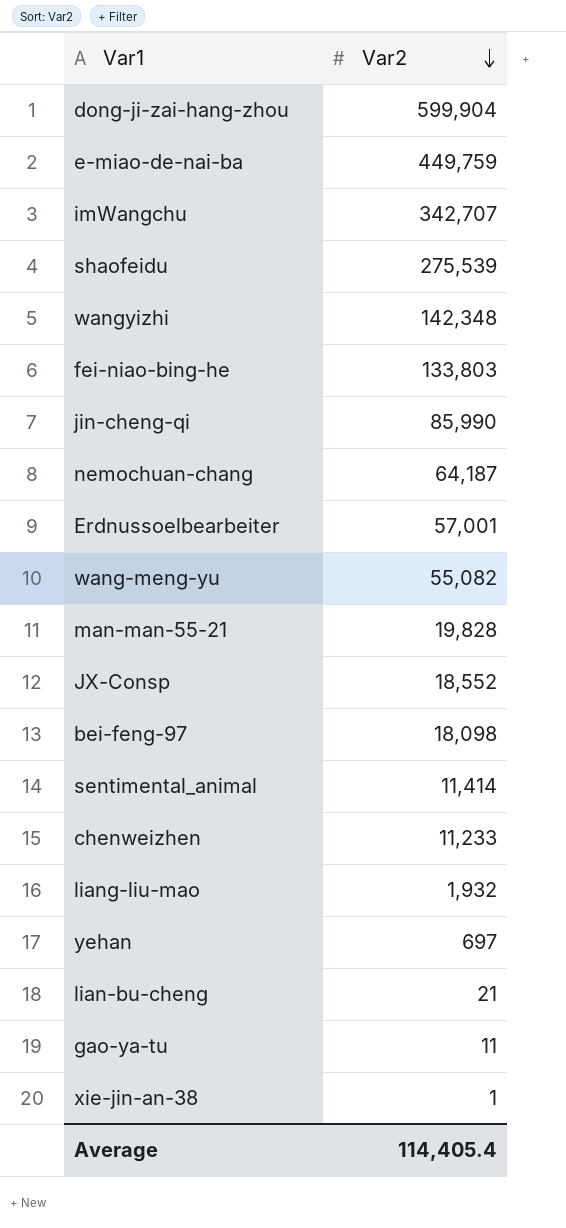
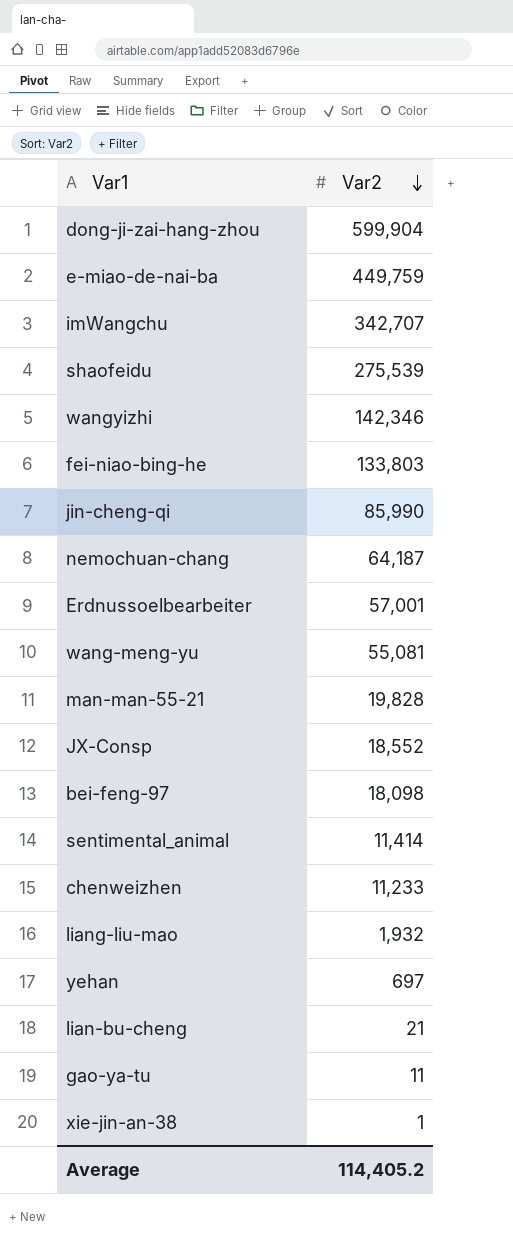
wangyizhi | Var2: 142,348 -> 142,346
wang-meng-yu | Var2: 55,082 -> 55,081
Average | Var2: 114,405.4 -> 114,405.2

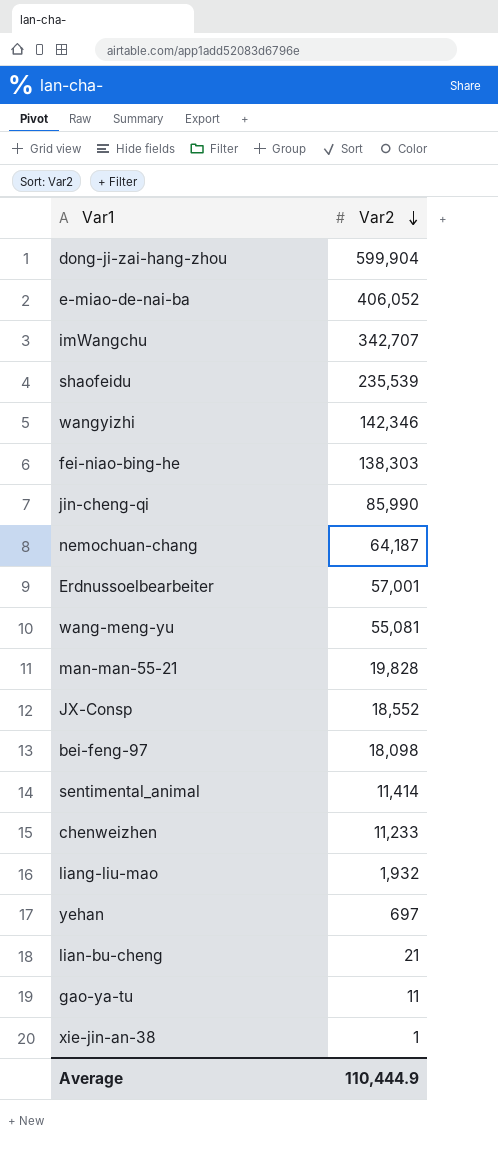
e-miao-de-nai-ba | Var2: 449,759 -> 406,052
shaofeidu | Var2: 275,539 -> 235,539
fei-niao-bing-he | Var2: 133,803 -> 138,303
Average | Var2: 114,405.2 -> 110,444.9

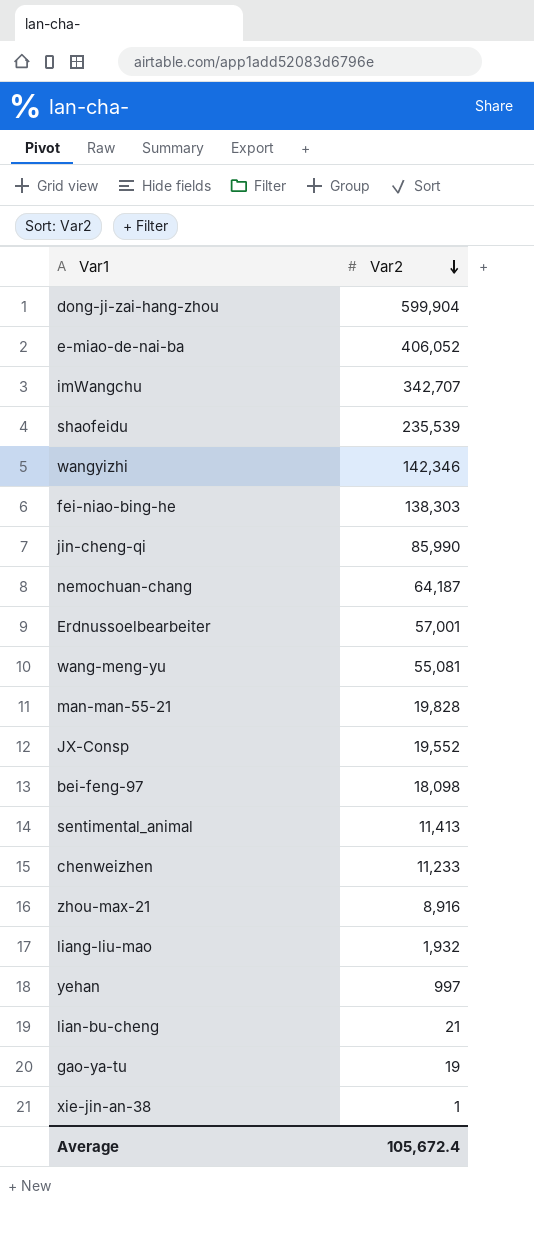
JX-Consp | Var2: 18,552 -> 19,552
sentimental_animal | Var2: 11,414 -> 11,413
row zhou-max-21: none -> 8,916
yehan | Var2: 697 -> 997
gao-ya-tu | Var2: 11 -> 19
Average | Var2: 110,444.9 -> 105,672.4

